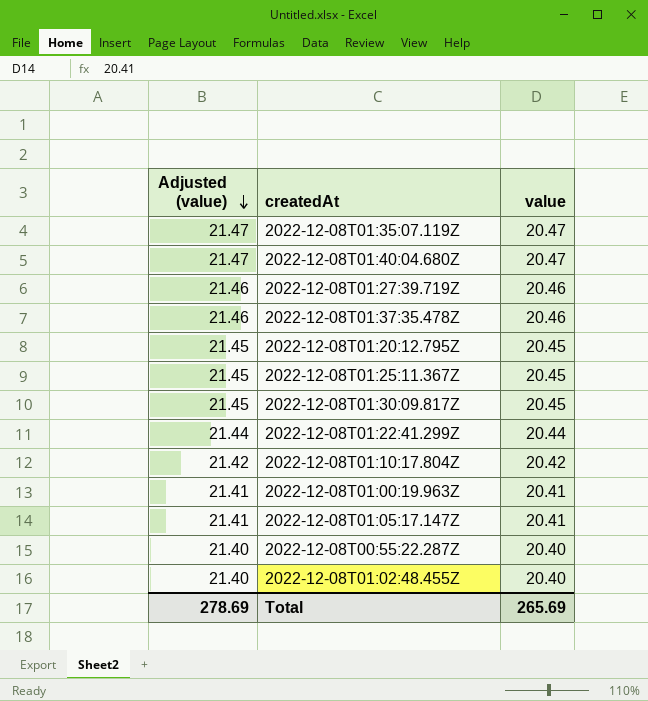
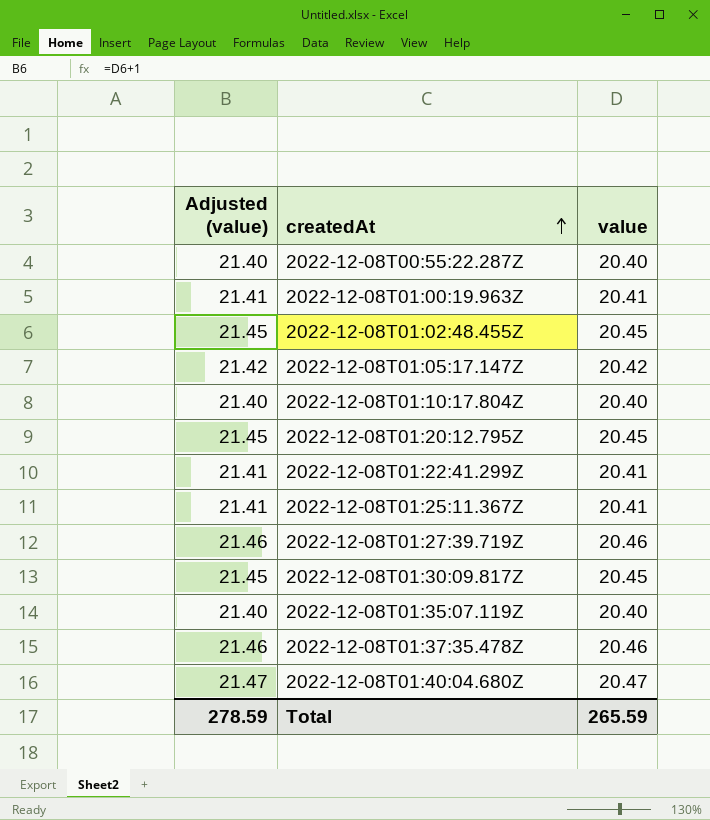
row order: Adjusted (value) descending -> createdAt ascending
2022-12-08T01:02:48.455Z | Adjusted (value): 21.40 -> 21.45
2022-12-08T01:02:48.455Z | value: 20.40 -> 20.45
2022-12-08T01:05:17.147Z | Adjusted (value): 21.41 -> 21.42
2022-12-08T01:05:17.147Z | value: 20.41 -> 20.42
2022-12-08T01:10:17.804Z | Adjusted (value): 21.42 -> 21.40
2022-12-08T01:10:17.804Z | value: 20.42 -> 20.40
2022-12-08T01:22:41.299Z | Adjusted (value): 21.44 -> 21.41
2022-12-08T01:22:41.299Z | value: 20.44 -> 20.41
2022-12-08T01:25:11.367Z | Adjusted (value): 21.45 -> 21.41
2022-12-08T01:25:11.367Z | value: 20.45 -> 20.41
2022-12-08T01:35:07.119Z | Adjusted (value): 21.47 -> 21.40
2022-12-08T01:35:07.119Z | value: 20.47 -> 20.40
Total | Adjusted (value): 278.69 -> 278.59
Total | value: 265.69 -> 265.59

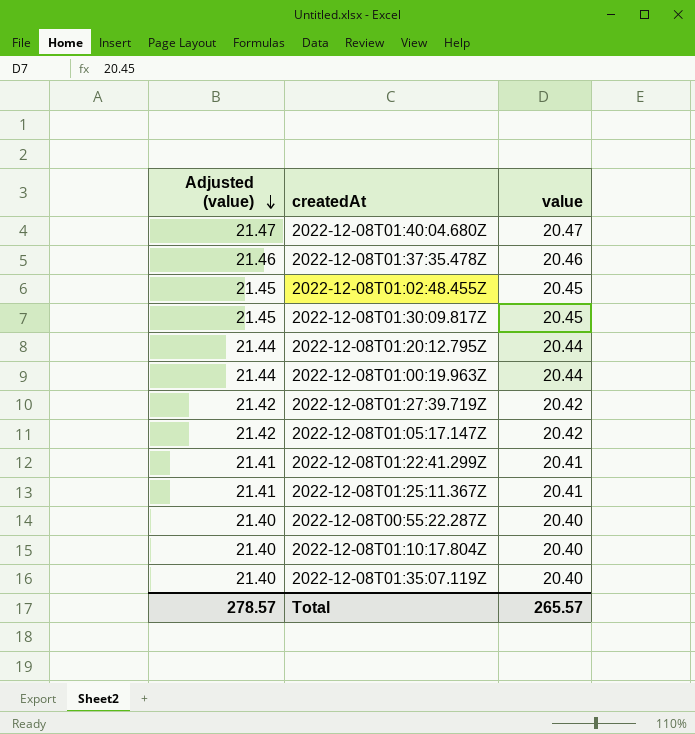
row order: createdAt ascending -> Adjusted (value) descending
2022-12-08T01:20:12.795Z | Adjusted (value): 21.45 -> 21.44
2022-12-08T01:20:12.795Z | value: 20.45 -> 20.44
2022-12-08T01:00:19.963Z | Adjusted (value): 21.41 -> 21.44
2022-12-08T01:00:19.963Z | value: 20.41 -> 20.44
2022-12-08T01:27:39.719Z | Adjusted (value): 21.46 -> 21.42
2022-12-08T01:27:39.719Z | value: 20.46 -> 20.42
Total | Adjusted (value): 278.59 -> 278.57
Total | value: 265.59 -> 265.57

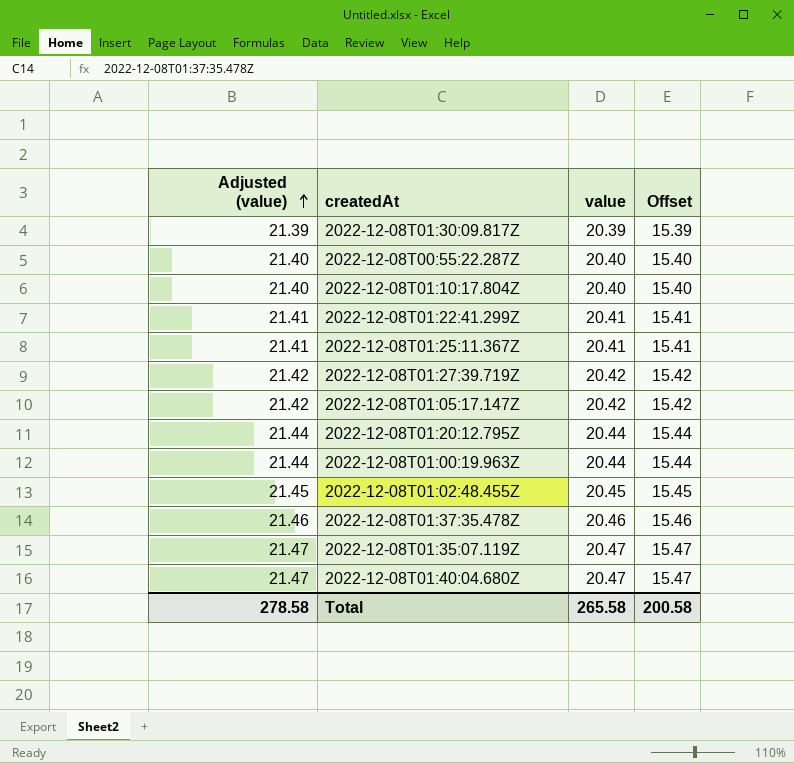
row order: Adjusted (value) descending -> Adjusted (value) ascending
column Offset | formula: none -> [value] - 5
2022-12-08T01:30:09.817Z | Adjusted (value): 21.45 -> 21.39
2022-12-08T01:30:09.817Z | value: 20.45 -> 20.39
2022-12-08T01:35:07.119Z | Adjusted (value): 21.40 -> 21.47
2022-12-08T01:35:07.119Z | value: 20.40 -> 20.47
Total | Adjusted (value): 278.57 -> 278.58
Total | value: 265.57 -> 265.58

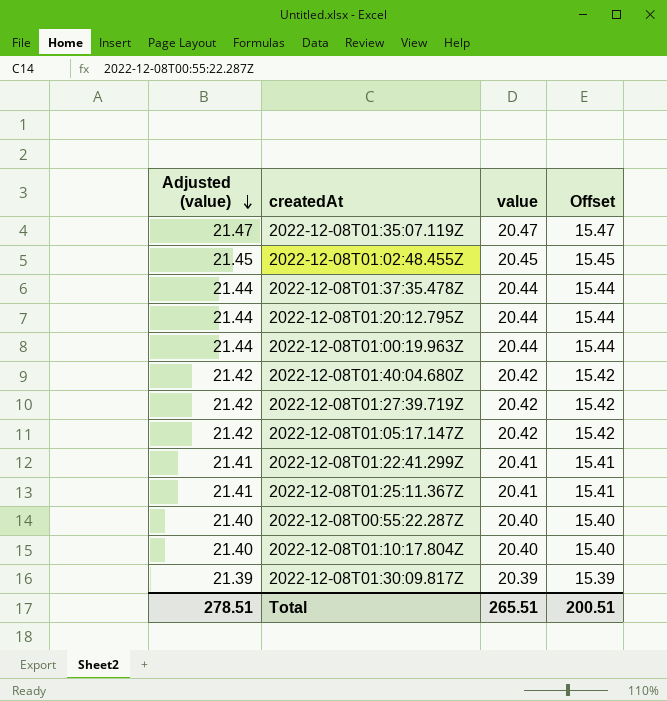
row order: Adjusted (value) ascending -> Adjusted (value) descending
2022-12-08T01:37:35.478Z | Adjusted (value): 21.46 -> 21.44
2022-12-08T01:37:35.478Z | value: 20.46 -> 20.44
2022-12-08T01:37:35.478Z | Offset: 15.46 -> 15.44
2022-12-08T01:40:04.680Z | Adjusted (value): 21.47 -> 21.42
2022-12-08T01:40:04.680Z | value: 20.47 -> 20.42
2022-12-08T01:40:04.680Z | Offset: 15.47 -> 15.42
Total | Adjusted (value): 278.58 -> 278.51
Total | value: 265.58 -> 265.51
Total | Offset: 200.58 -> 200.51

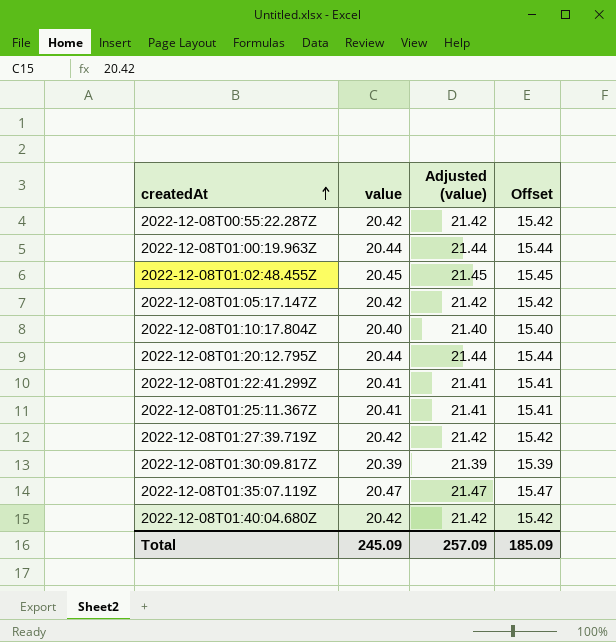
row order: Adjusted (value) descending -> createdAt ascending
column Adjusted (value) | position: 1 -> 3
row 2022-12-08T01:37:35.478Z: 21.44 | 20.44 | 15.44 -> none
2022-12-08T00:55:22.287Z | value: 20.40 -> 20.42
2022-12-08T00:55:22.287Z | Adjusted (value): 21.40 -> 21.42
2022-12-08T00:55:22.287Z | Offset: 15.40 -> 15.42
Total | value: 265.51 -> 245.09
Total | Adjusted (value): 278.51 -> 257.09
Total | Offset: 200.51 -> 185.09

